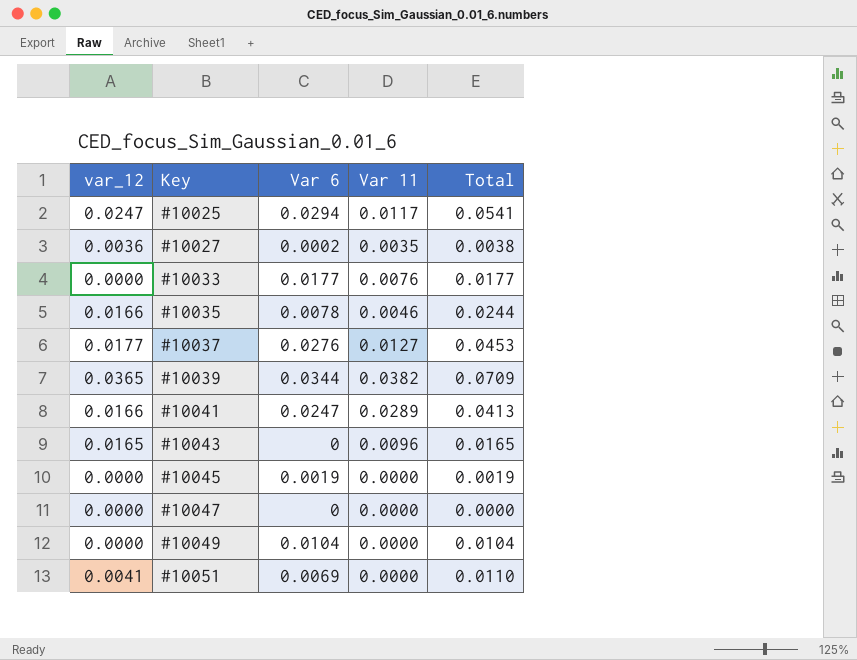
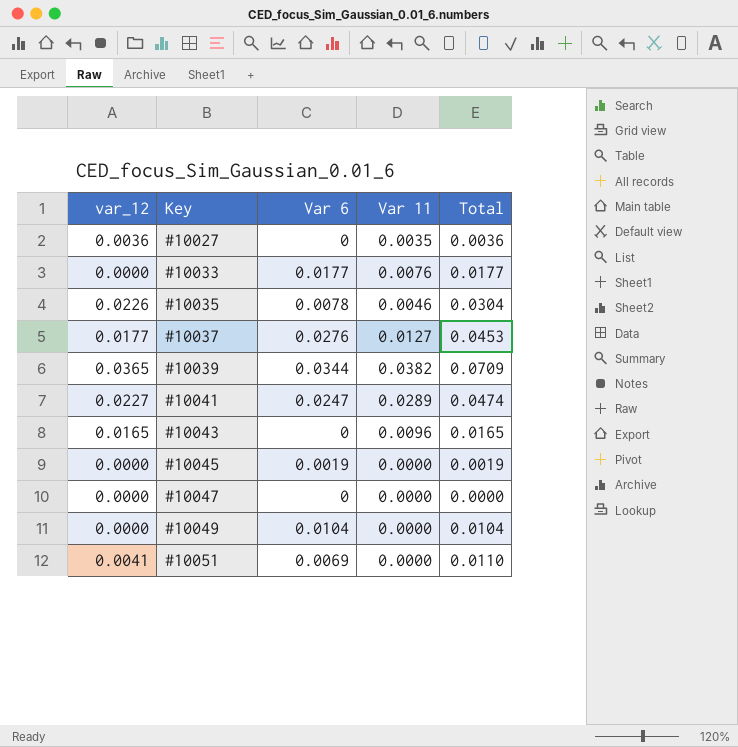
row #10025: 0.0247 | 0.0294 | 0.0117 | 0.0541 -> none
#10027 | Var 6: 0.0002 -> 0
#10027 | Total: 0.0038 -> 0.0036
#10035 | var_12: 0.0166 -> 0.0226
#10035 | Total: 0.0244 -> 0.0304
#10041 | var_12: 0.0166 -> 0.0227
#10041 | Total: 0.0413 -> 0.0474

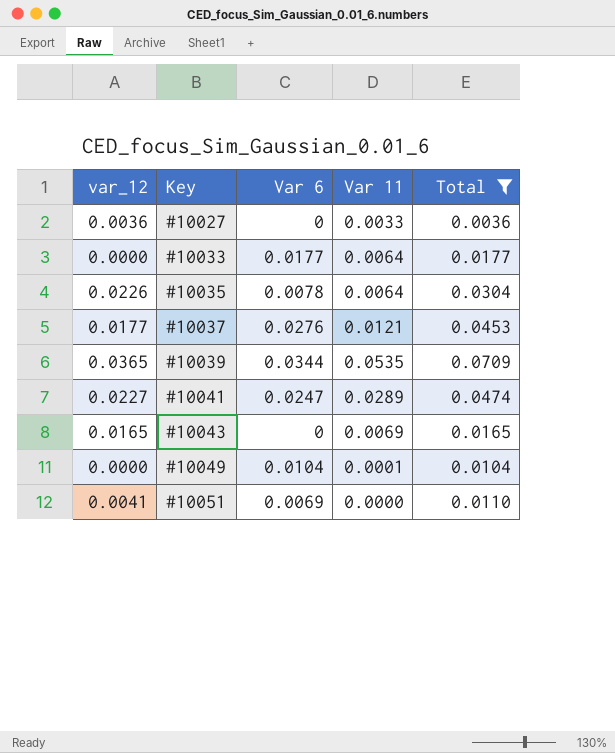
filter: none -> Total >= 0.0036
#10027 | Var 11: 0.0035 -> 0.0033
#10033 | Var 11: 0.0076 -> 0.0064
#10035 | Var 11: 0.0046 -> 0.0064
#10037 | Var 11: 0.0127 -> 0.0121
#10039 | Var 11: 0.0382 -> 0.0535
#10043 | Var 11: 0.0096 -> 0.0069
#10049 | Var 11: 0.0000 -> 0.0001

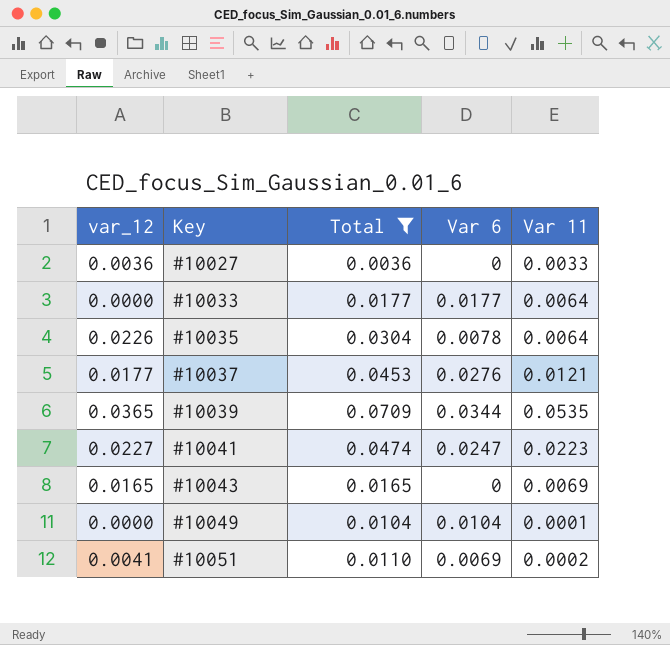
column Total | position: 5 -> 3
#10041 | Var 11: 0.0289 -> 0.0223
#10051 | Var 11: 0.0000 -> 0.0002

